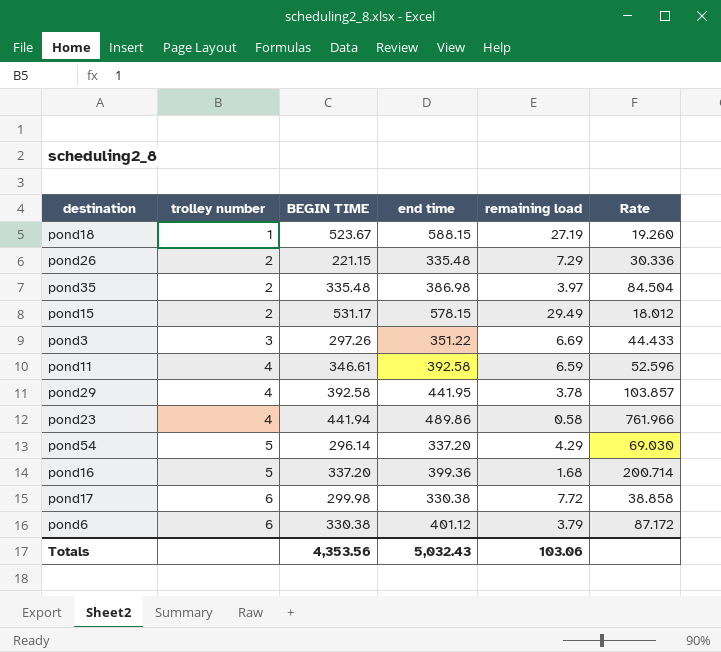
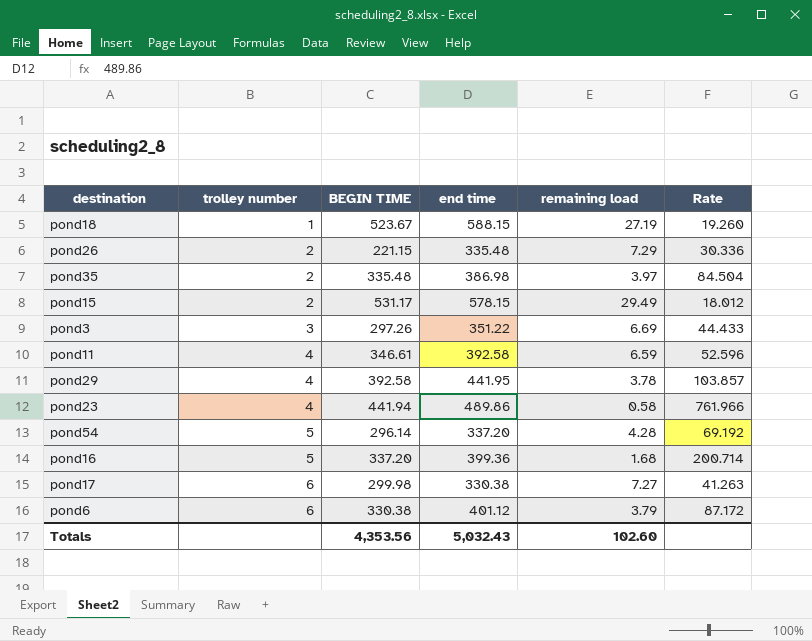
pond54 | remaining load: 4.29 -> 4.28
pond54 | Rate: 69.030 -> 69.192
pond17 | remaining load: 7.72 -> 7.27
pond17 | Rate: 38.858 -> 41.263
Totals | remaining load: 103.06 -> 102.60

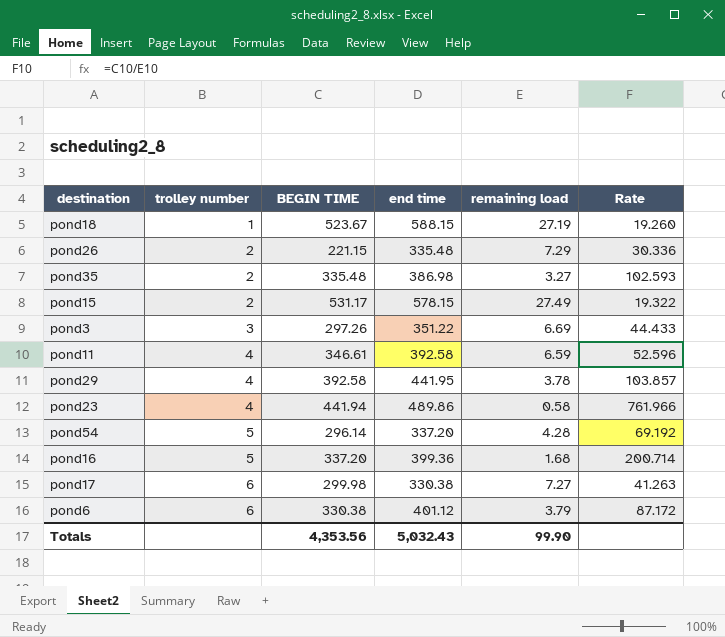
pond35 | remaining load: 3.97 -> 3.27
pond35 | Rate: 84.504 -> 102.593
pond15 | remaining load: 29.49 -> 27.49
pond15 | Rate: 18.012 -> 19.322
Totals | remaining load: 102.60 -> 99.90

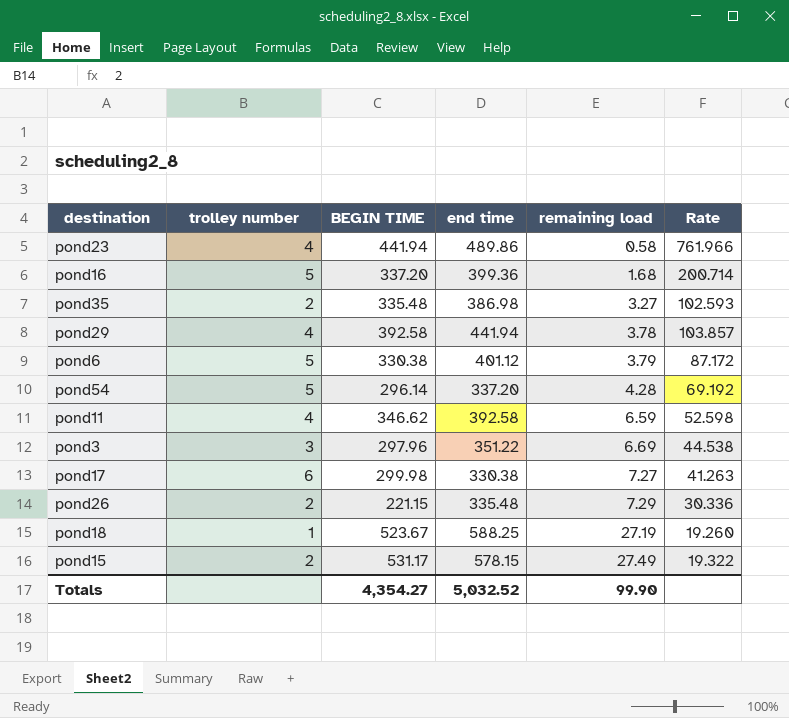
row order: trolley number ascending -> remaining load ascending
pond29 | end time: 441.95 -> 441.94
pond6 | trolley number: 6 -> 5
pond11 | BEGIN TIME: 346.61 -> 346.62
pond11 | Rate: 52.596 -> 52.598
pond3 | BEGIN TIME: 297.26 -> 297.96
pond3 | Rate: 44.433 -> 44.538
pond18 | end time: 588.15 -> 588.25
Totals | BEGIN TIME: 4,353.56 -> 4,354.27
Totals | end time: 5,032.43 -> 5,032.52

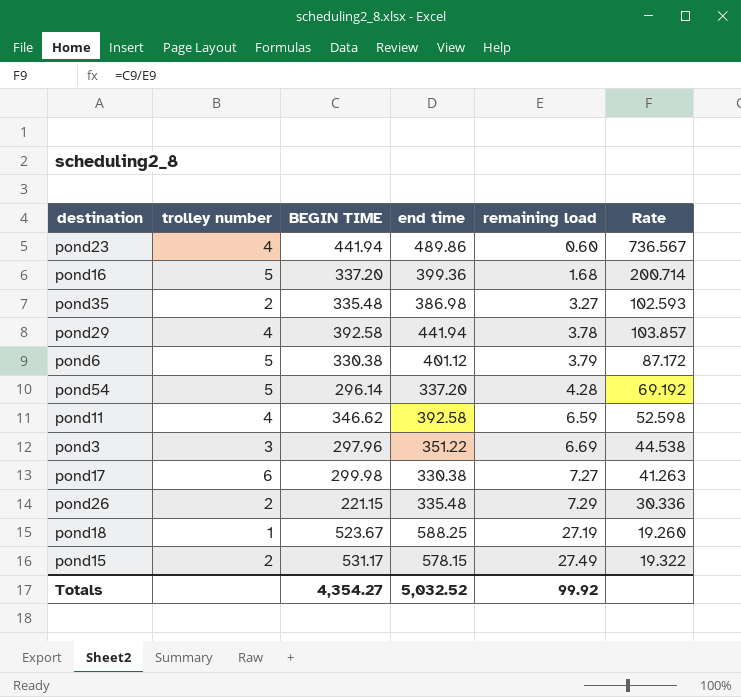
pond23 | remaining load: 0.58 -> 0.60
pond23 | Rate: 761.966 -> 736.567
Totals | remaining load: 99.90 -> 99.92

